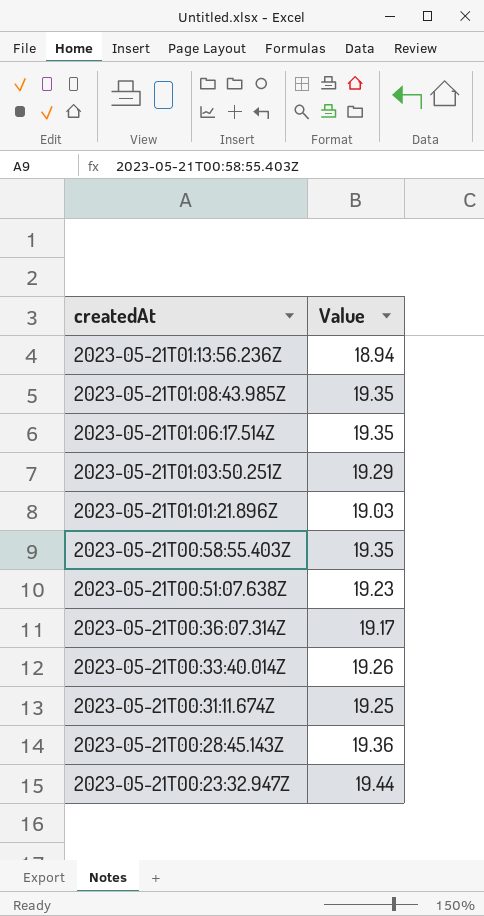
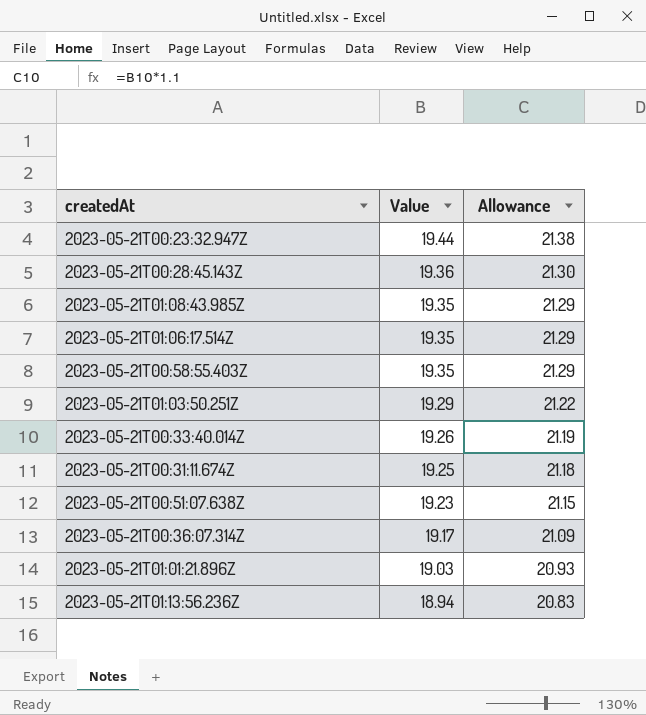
row order: createdAt descending -> Value descending
column Allowance | formula: none -> [Value] * 1.1

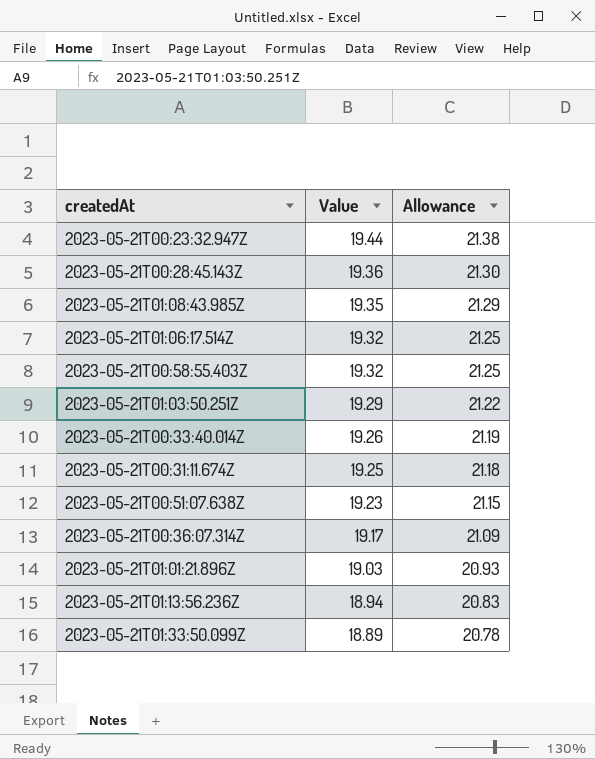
2023-05-21T01:06:17.514Z | Value: 19.35 -> 19.32
2023-05-21T01:06:17.514Z | Allowance: 21.29 -> 21.25
2023-05-21T00:58:55.403Z | Value: 19.35 -> 19.32
2023-05-21T00:58:55.403Z | Allowance: 21.29 -> 21.25
row 2023-05-21T01:33:50.099Z: none -> 18.89 | 20.78

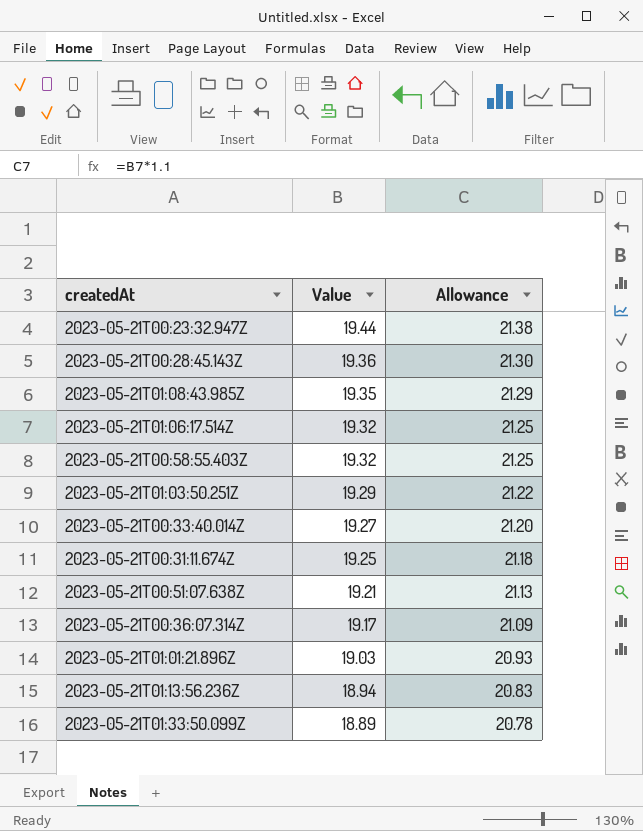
2023-05-21T00:33:40.014Z | Value: 19.26 -> 19.27
2023-05-21T00:33:40.014Z | Allowance: 21.19 -> 21.20
2023-05-21T00:51:07.638Z | Value: 19.23 -> 19.21
2023-05-21T00:51:07.638Z | Allowance: 21.15 -> 21.13

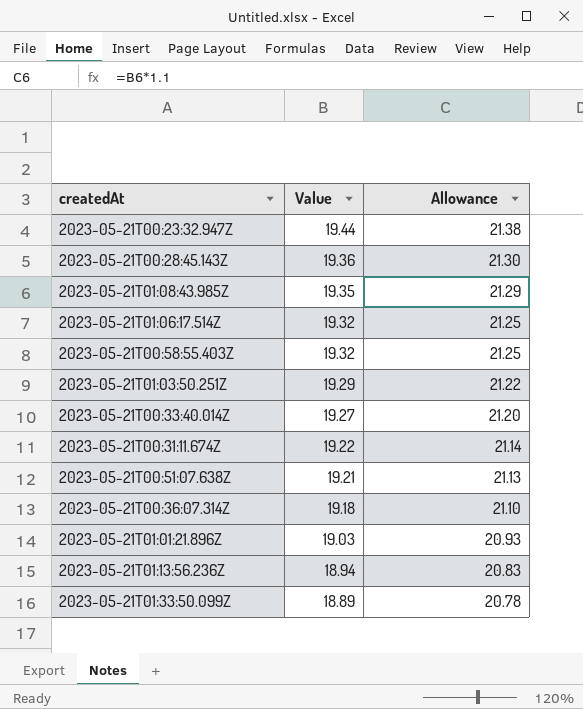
2023-05-21T00:31:11.674Z | Value: 19.25 -> 19.22
2023-05-21T00:31:11.674Z | Allowance: 21.18 -> 21.14
2023-05-21T00:36:07.314Z | Value: 19.17 -> 19.18
2023-05-21T00:36:07.314Z | Allowance: 21.09 -> 21.10

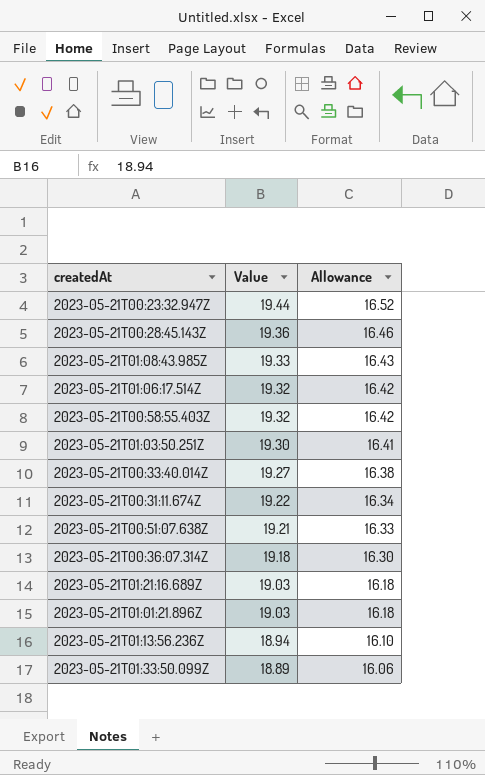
column Allowance | formula: [Value] * 1.1 -> [Value] * 0.85
2023-05-21T01:08:43.985Z | Value: 19.35 -> 19.33
2023-05-21T01:03:50.251Z | Value: 19.29 -> 19.30
row 2023-05-21T01:21:16.689Z: none -> 19.03 | 16.18

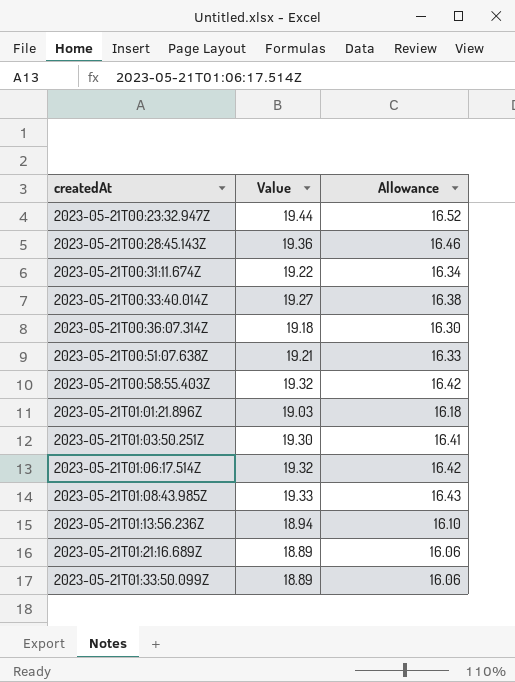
row order: Value descending -> createdAt ascending
2023-05-21T01:21:16.689Z | Value: 19.03 -> 18.89
2023-05-21T01:21:16.689Z | Allowance: 16.18 -> 16.06

